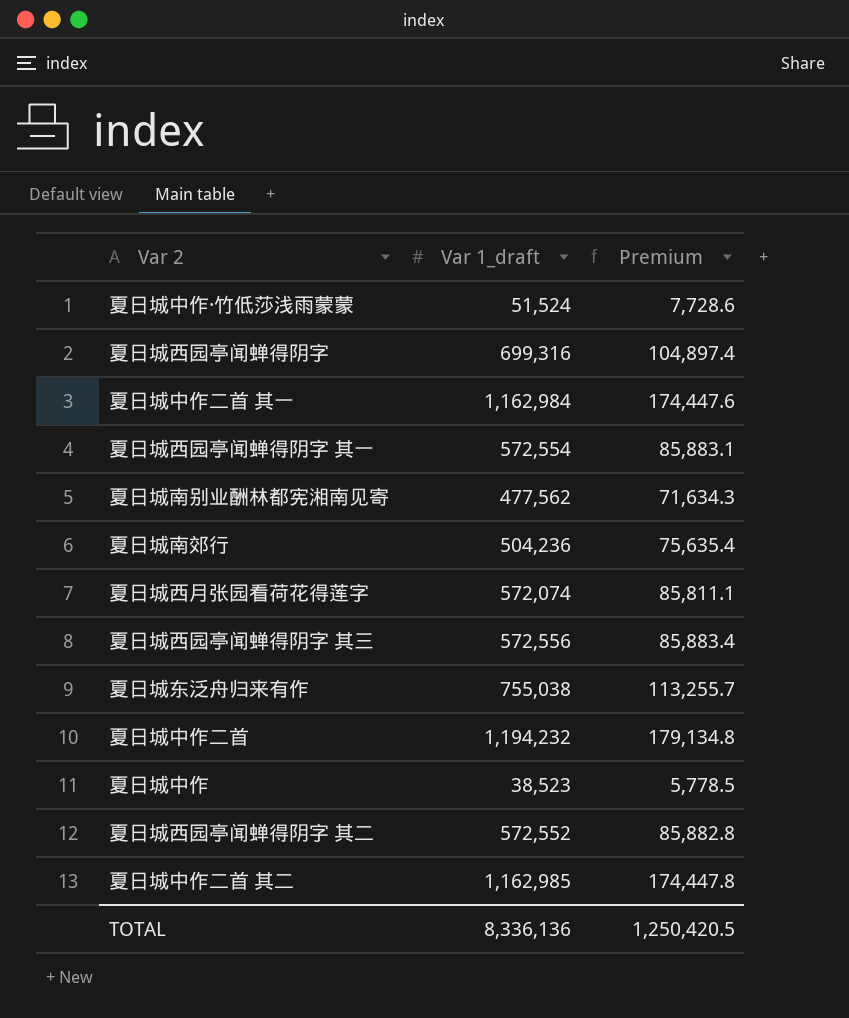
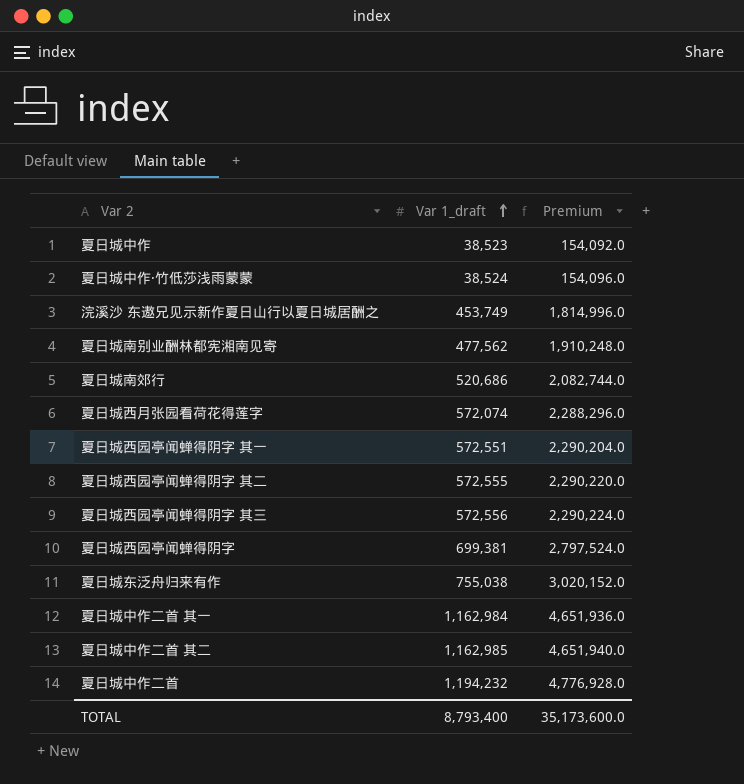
row order: none -> Var 1_draft ascending
column Premium | formula: [Var 1_draft] * 0.15 -> [Var 1_draft] * 4
夏日城中作·竹低莎浅雨蒙蒙 | Var 1_draft: 51,524 -> 38,524
row 浣溪沙 东遨兄见示新作夏日山行以夏日城居酬之: none -> 453,749 | 1,814,996.0
夏日城南郊行 | Var 1_draft: 504,236 -> 520,686
夏日城西园亭闻蝉得阴字 其一 | Var 1_draft: 572,554 -> 572,551
夏日城西园亭闻蝉得阴字 其二 | Var 1_draft: 572,552 -> 572,555
夏日城西园亭闻蝉得阴字 | Var 1_draft: 699,316 -> 699,381
TOTAL | Var 1_draft: 8,336,136 -> 8,793,400
TOTAL | Premium: 1,250,420.5 -> 35,173,600.0

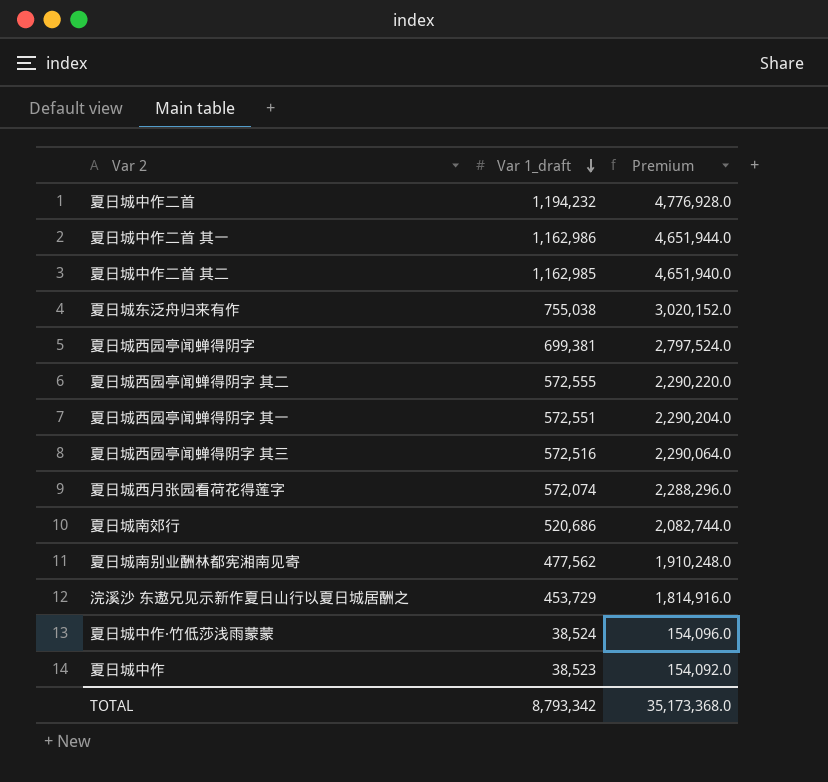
row order: Var 1_draft ascending -> Var 1_draft descending
夏日城中作二首 其一 | Var 1_draft: 1,162,984 -> 1,162,986
夏日城中作二首 其一 | Premium: 4,651,936.0 -> 4,651,944.0
夏日城西园亭闻蝉得阴字 其三 | Var 1_draft: 572,556 -> 572,516
夏日城西园亭闻蝉得阴字 其三 | Premium: 2,290,224.0 -> 2,290,064.0
浣溪沙 东遨兄见示新作夏日山行以夏日城居酬之 | Var 1_draft: 453,749 -> 453,729
浣溪沙 东遨兄见示新作夏日山行以夏日城居酬之 | Premium: 1,814,996.0 -> 1,814,916.0
TOTAL | Var 1_draft: 8,793,400 -> 8,793,342
TOTAL | Premium: 35,173,600.0 -> 35,173,368.0

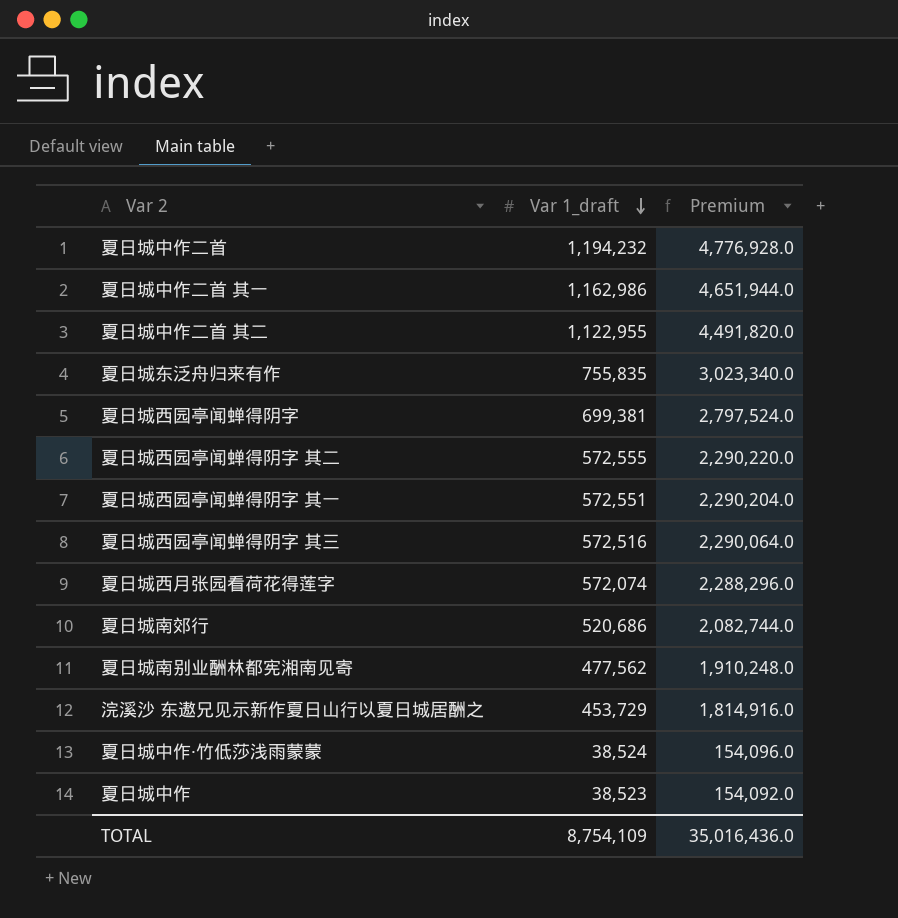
夏日城中作二首 其二 | Var 1_draft: 1,162,985 -> 1,122,955
夏日城中作二首 其二 | Premium: 4,651,940.0 -> 4,491,820.0
夏日城东泛舟归来有作 | Var 1_draft: 755,038 -> 755,835
夏日城东泛舟归来有作 | Premium: 3,020,152.0 -> 3,023,340.0
TOTAL | Var 1_draft: 8,793,342 -> 8,754,109
TOTAL | Premium: 35,173,368.0 -> 35,016,436.0

